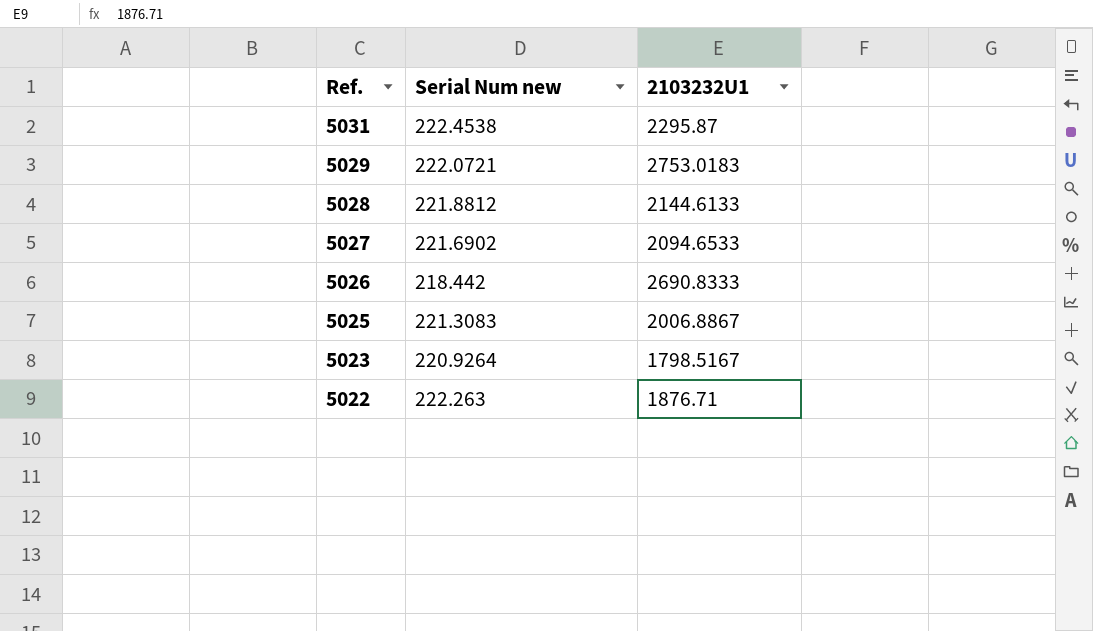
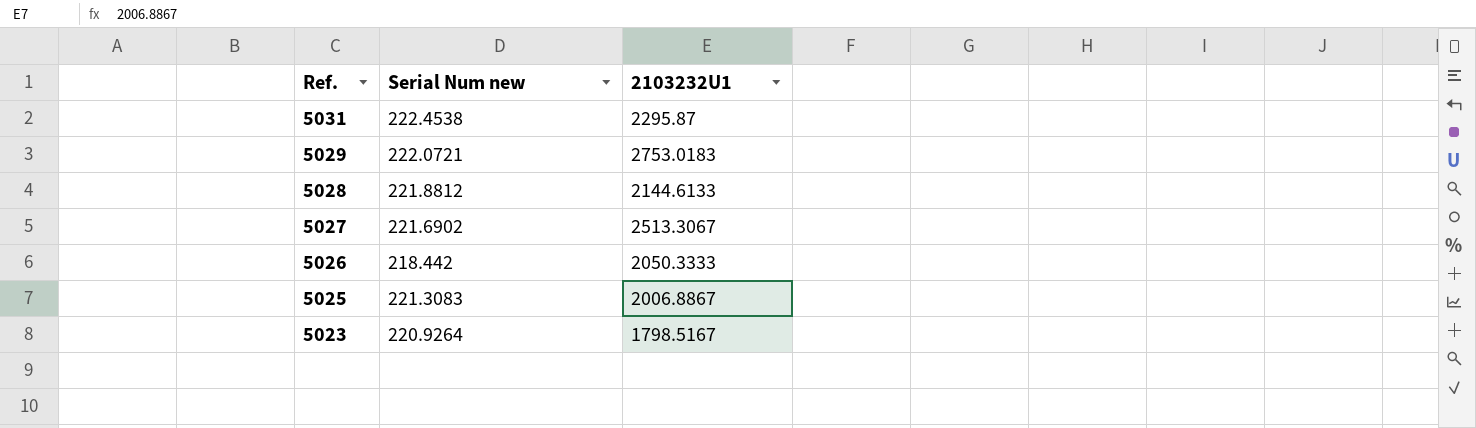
row 5022: 222.263 | 1876.71 -> none
5027 | 2103232U1: 2094.6533 -> 2513.3067
5026 | 2103232U1: 2690.8333 -> 2050.3333

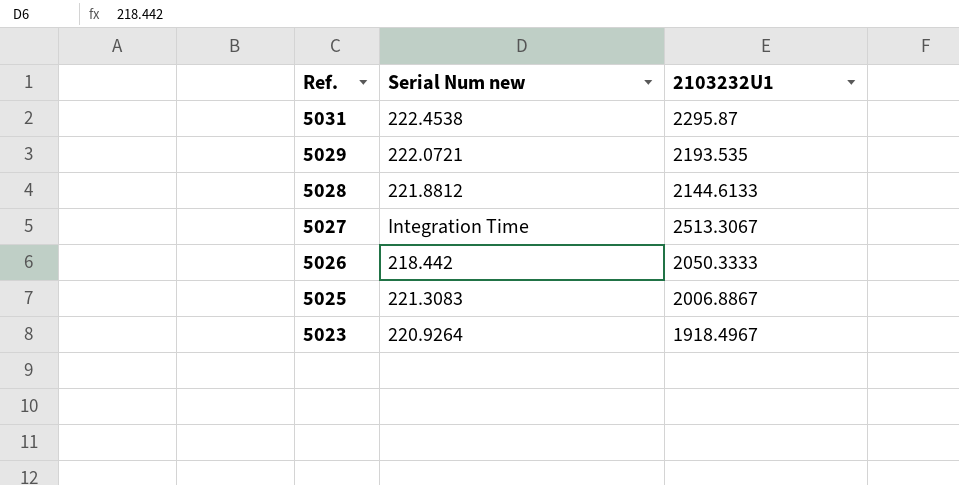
5029 | 2103232U1: 2753.0183 -> 2193.535
5027 | Serial Num new: 221.6902 -> Integration Time
5023 | 2103232U1: 1798.5167 -> 1918.4967

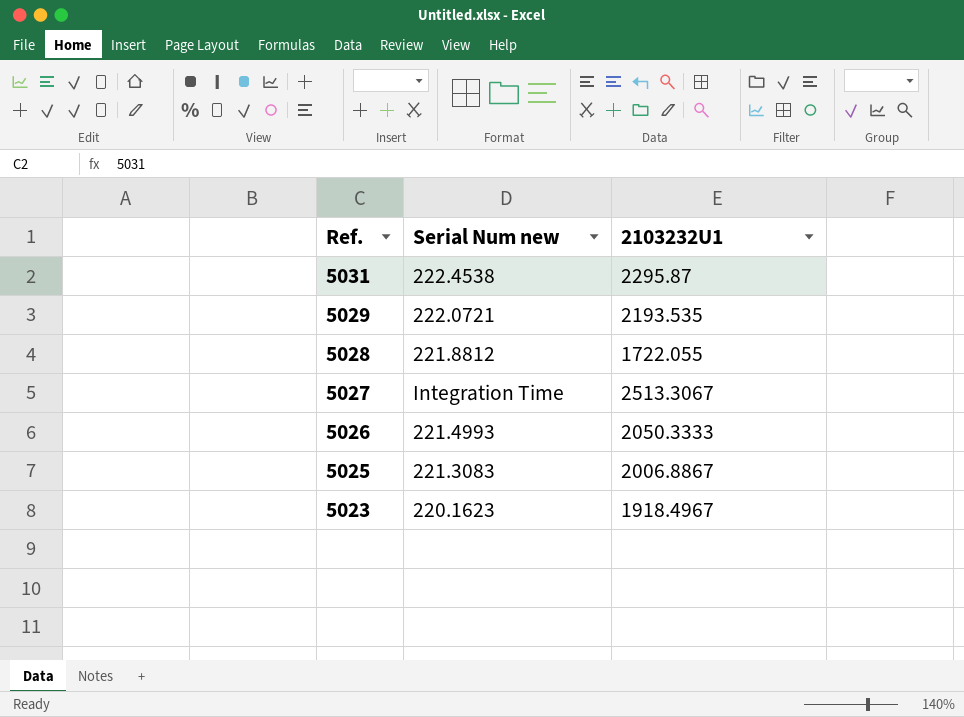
5028 | 2103232U1: 2144.6133 -> 1722.055
5026 | Serial Num new: 218.442 -> 221.4993
5023 | Serial Num new: 220.9264 -> 220.1623

